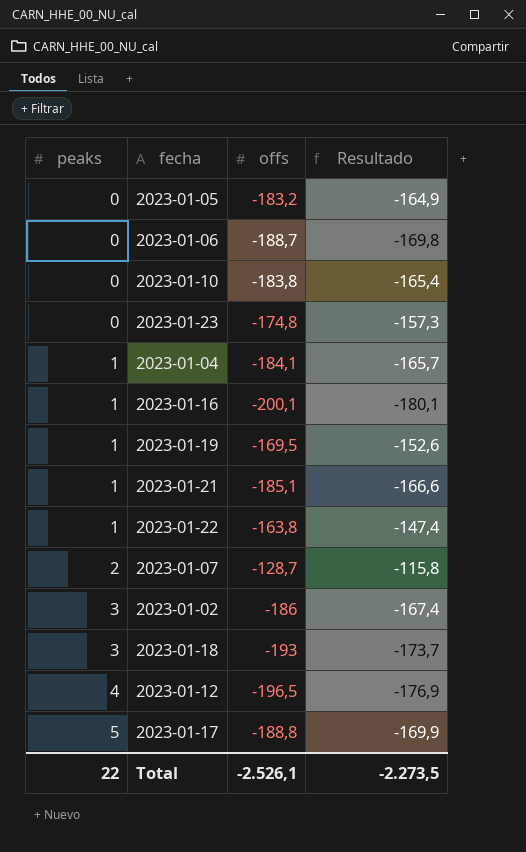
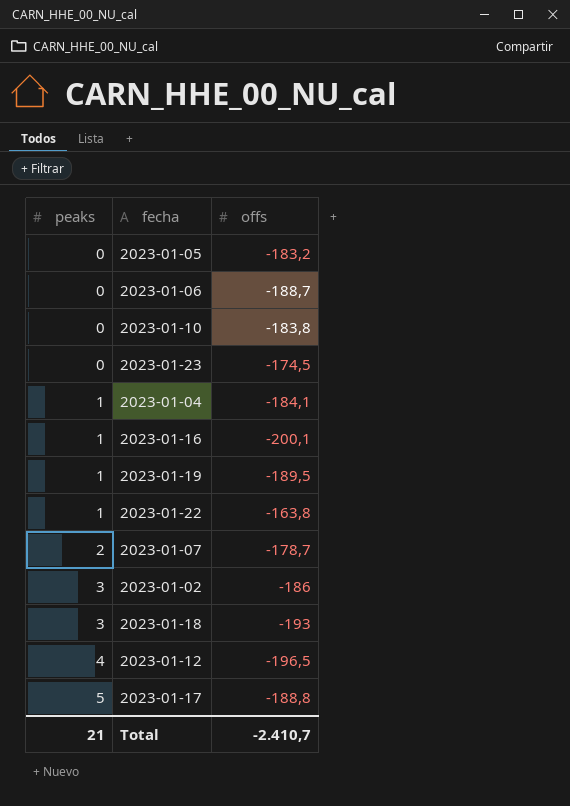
column Resultado | formula: [offs] * 0,9 -> none
row 2023-01-21: 1 | -185,1 | -166,6 -> none
2023-01-23 | offs: -174,8 -> -174,5
2023-01-19 | offs: -169,5 -> -189,5
2023-01-07 | offs: -128,7 -> -178,7
Total | peaks: 22 -> 21
Total | offs: -2.526,1 -> -2.410,7

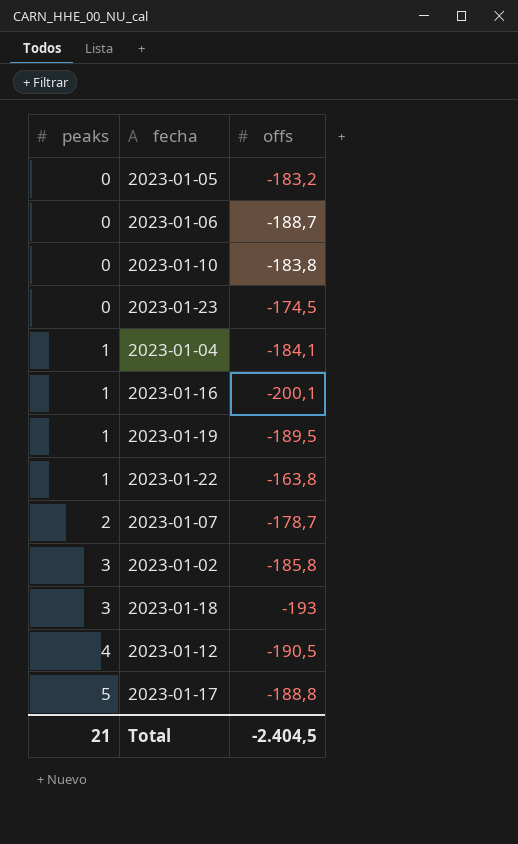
2023-01-02 | offs: -186 -> -185,8
2023-01-12 | offs: -196,5 -> -190,5
Total | offs: -2.410,7 -> -2.404,5

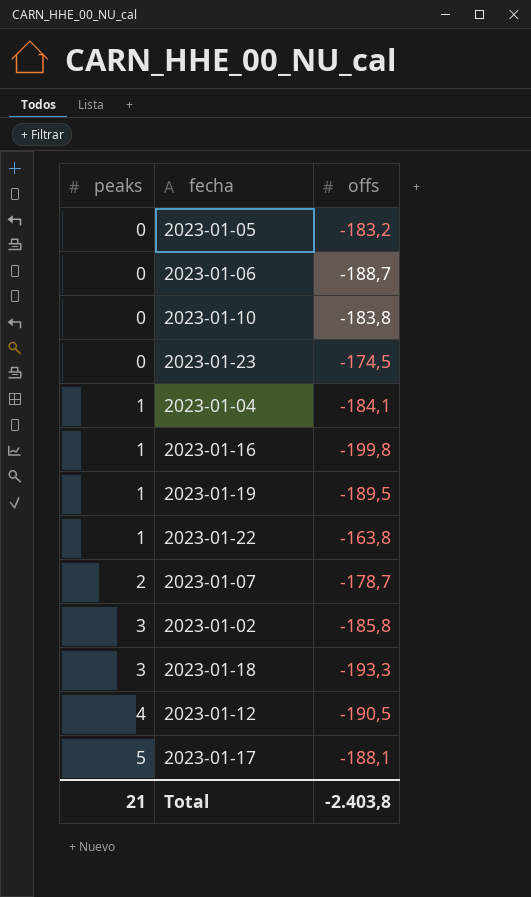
2023-01-16 | offs: -200,1 -> -199,8
2023-01-18 | offs: -193 -> -193,3
2023-01-17 | offs: -188,8 -> -188,1
Total | offs: -2.404,5 -> -2.403,8

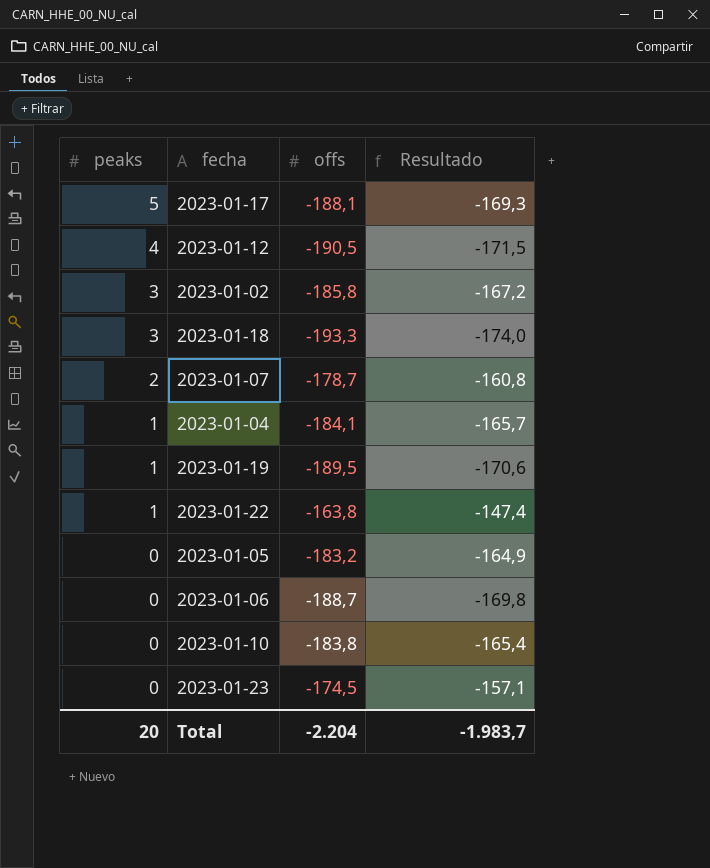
row order: peaks ascending -> peaks descending
column Resultado | formula: none -> [offs] * 0,9
row 2023-01-16: 1 | -199,8 -> none
Total | peaks: 21 -> 20
Total | offs: -2.403,8 -> -2.204

